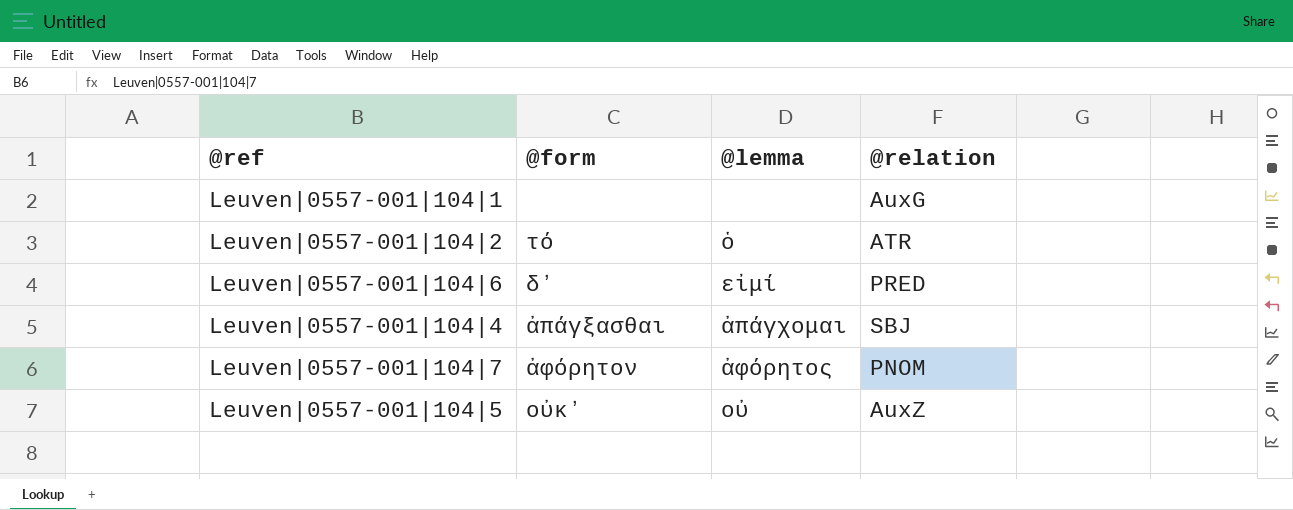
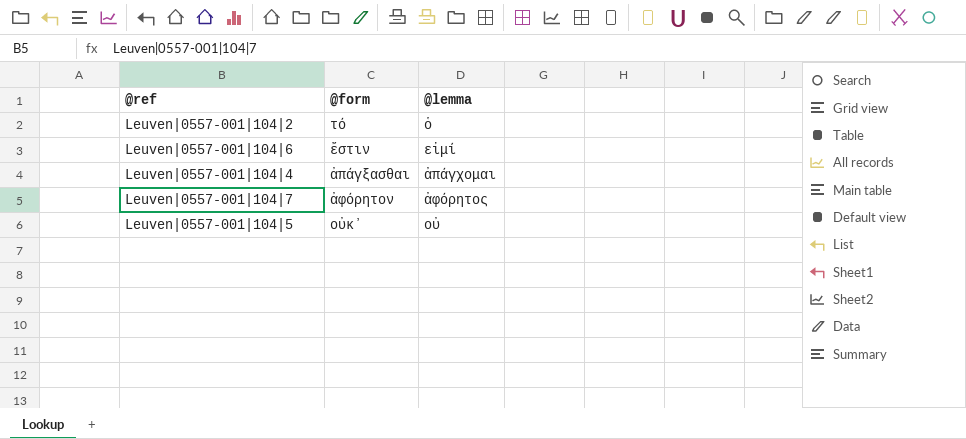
column @relation | position: 4 -> none
row Leuven|0557-001|104|1: none | none | AuxG -> none
Leuven|0557-001|104|6 | @form: δʼ -> ἔστιν

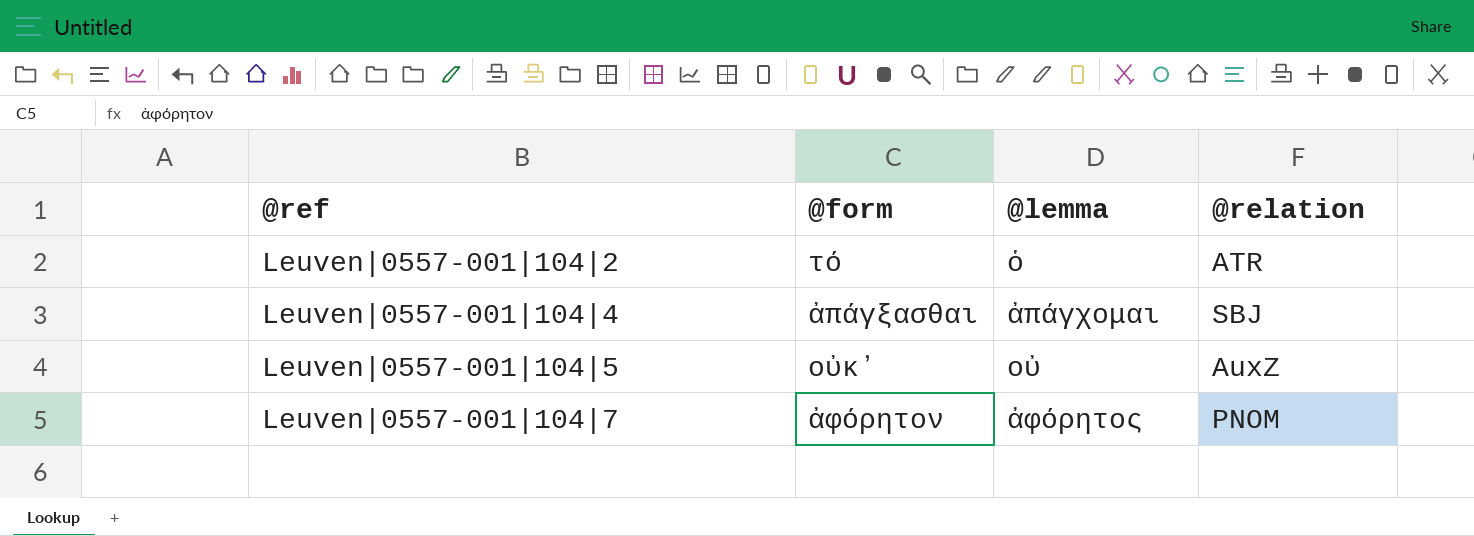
row order: none -> @ref ascending
column @relation | position: none -> 4
row Leuven|0557-001|104|6: ἔστιν | εἰμί -> none

